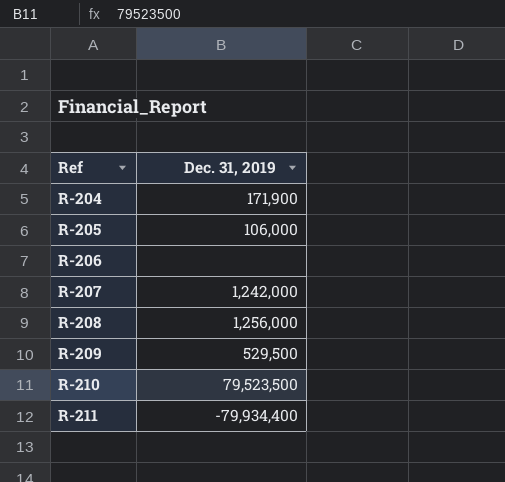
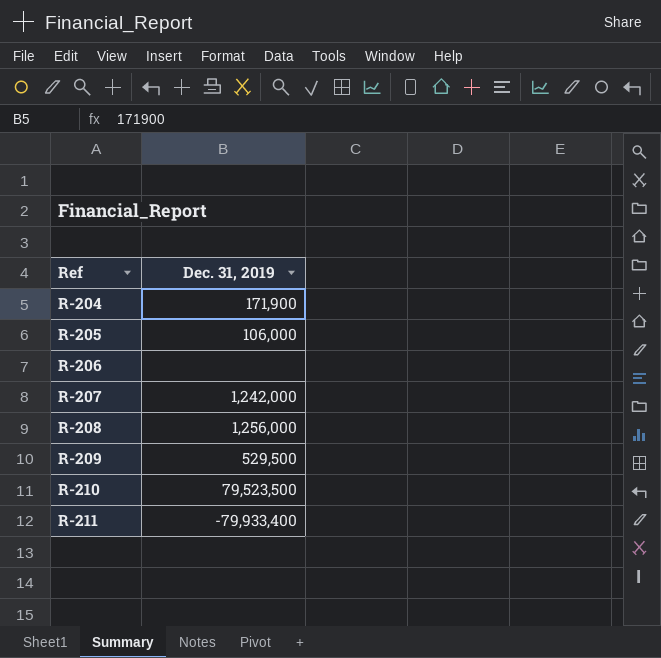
R-211 | Dec. 31, 2019: -79,934,400 -> -79,933,400

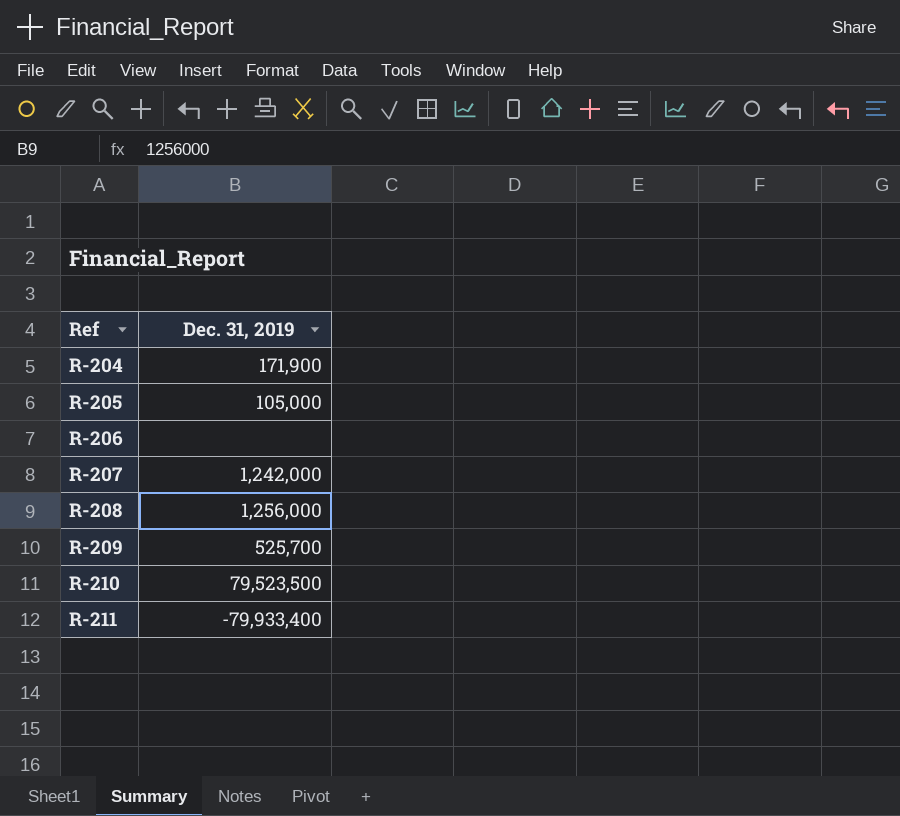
R-205 | Dec. 31, 2019: 106,000 -> 105,000
R-209 | Dec. 31, 2019: 529,500 -> 525,700

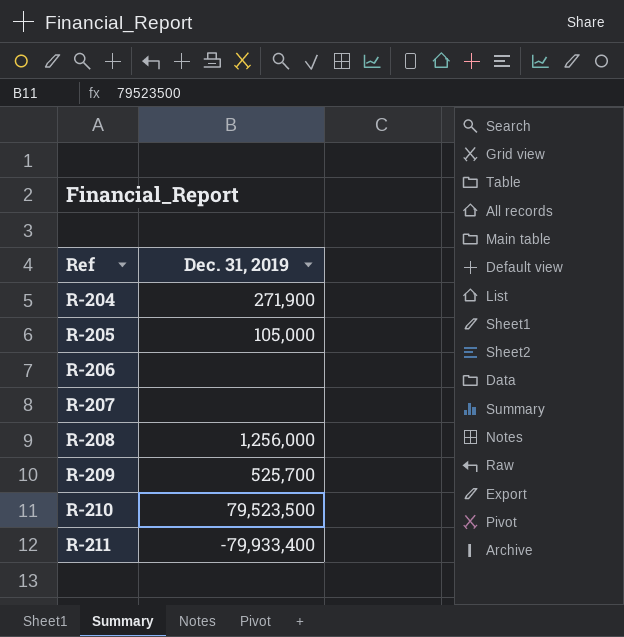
R-204 | Dec. 31, 2019: 171,900 -> 271,900
R-207 | Dec. 31, 2019: 1,242,000 -> none

